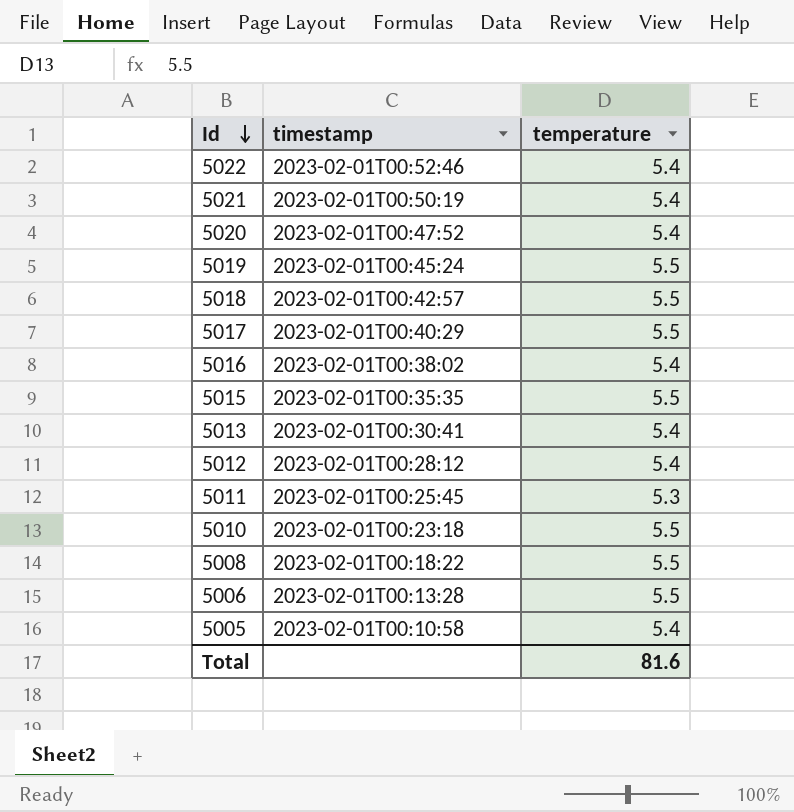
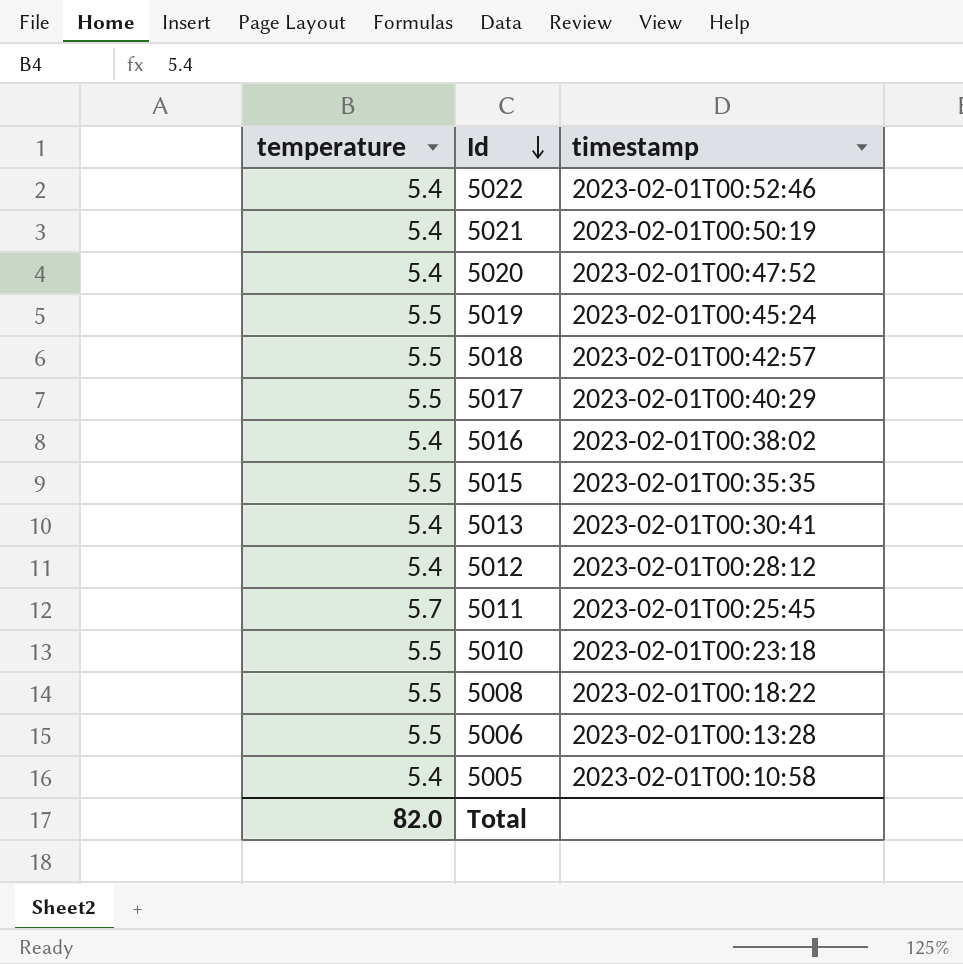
column temperature | position: 3 -> 1
5011 | temperature: 5.3 -> 5.7
Total | temperature: 81.6 -> 82.0

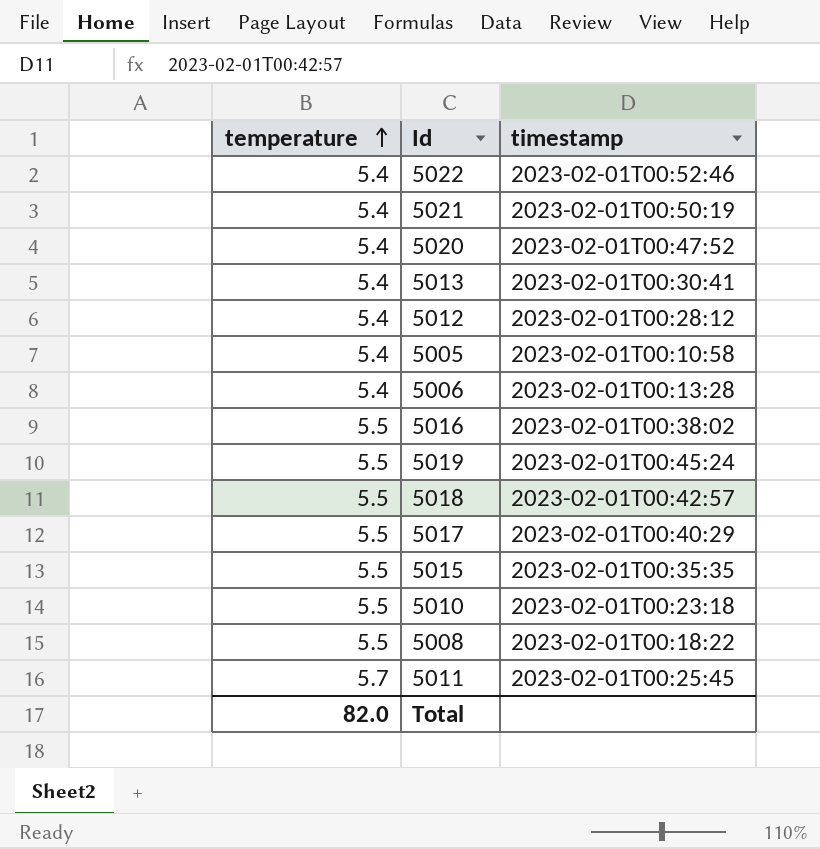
row order: Id descending -> temperature ascending
5006 | temperature: 5.5 -> 5.4
5016 | temperature: 5.4 -> 5.5

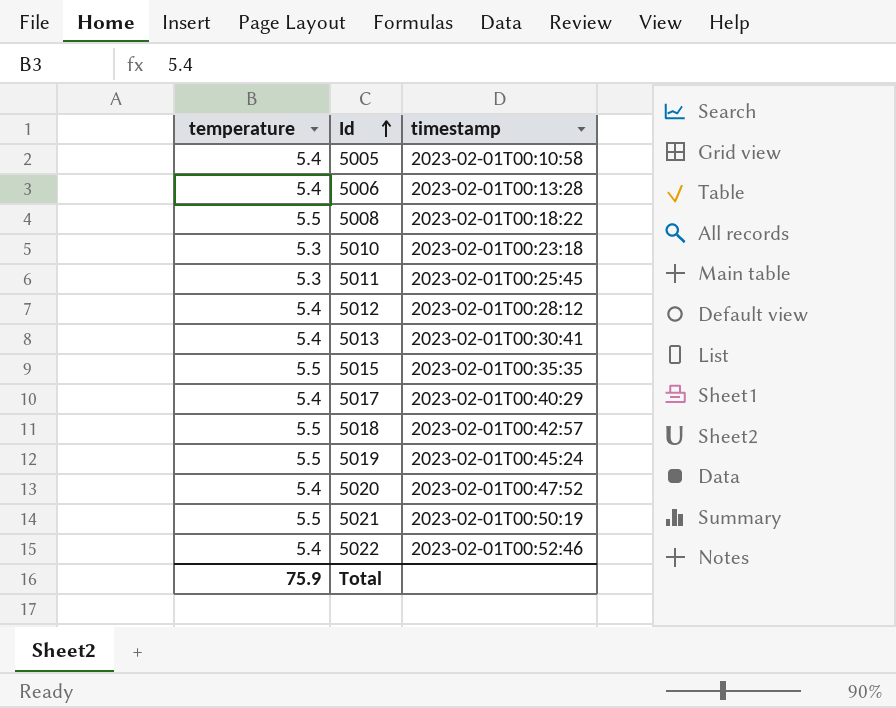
row order: temperature ascending -> Id ascending
row 5016: 5.5 | 2023-02-01T00:38:02 -> none
5010 | temperature: 5.5 -> 5.3
5011 | temperature: 5.7 -> 5.3
5017 | temperature: 5.5 -> 5.4
5021 | temperature: 5.4 -> 5.5
Total | temperature: 82.0 -> 75.9

